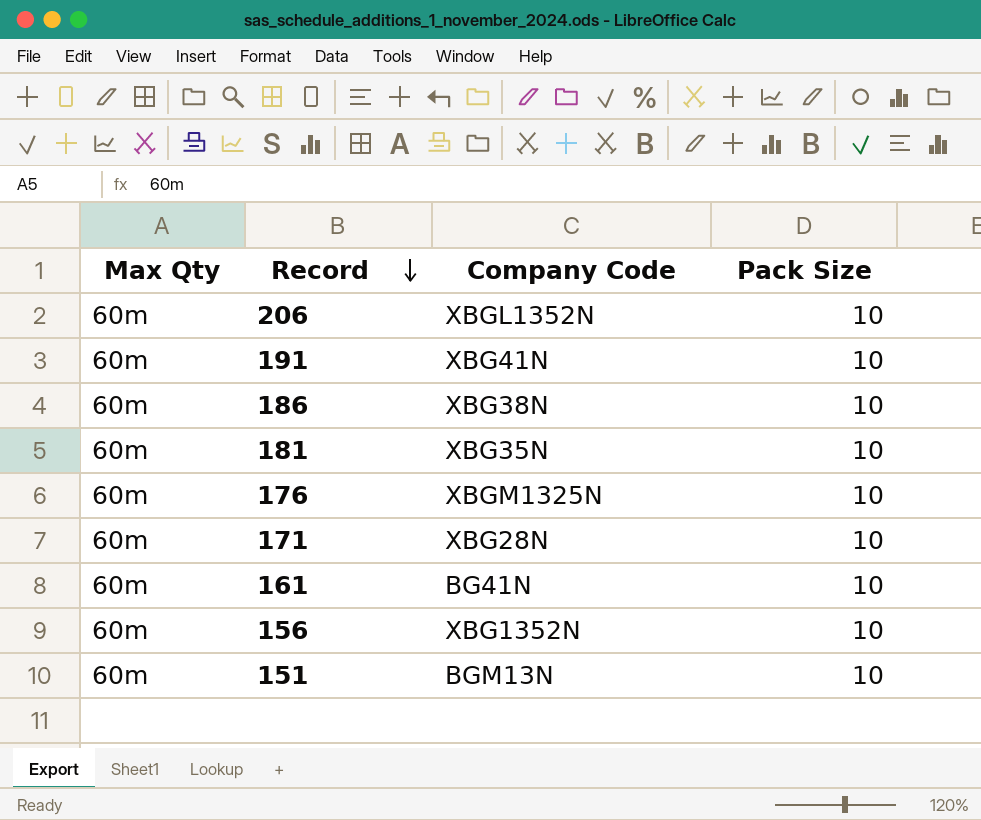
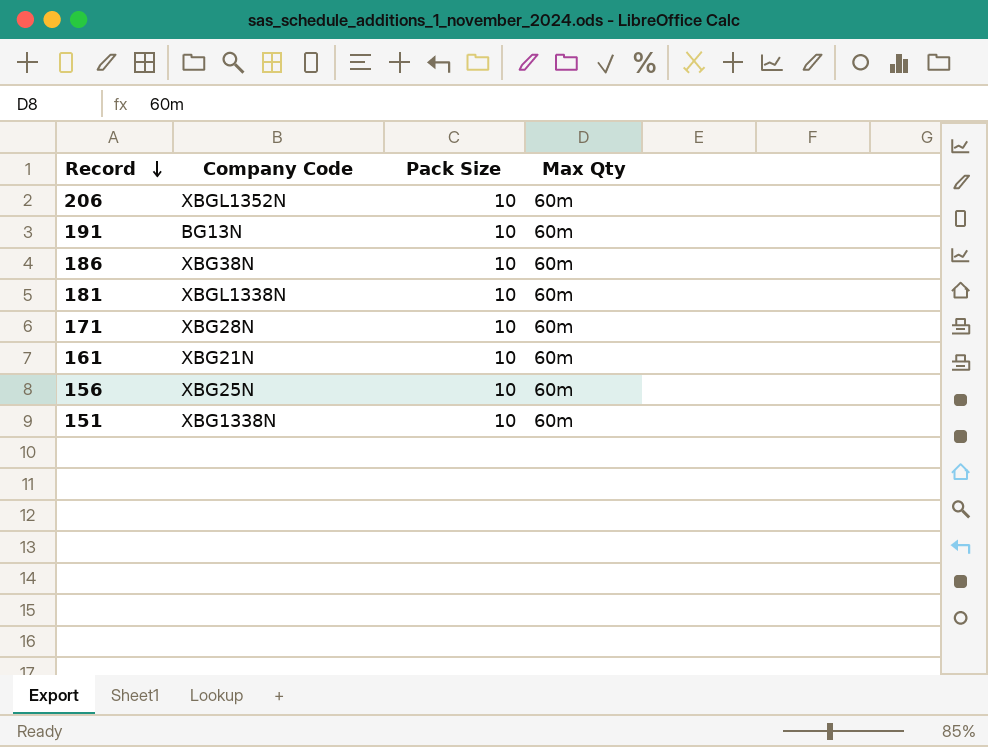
column Max Qty | position: 1 -> 4
row 176: 60m | XBGM1325N | 10 -> none
191 | Company Code: XBG41N -> BG13N
181 | Company Code: XBG35N -> XBGL1338N
161 | Company Code: BG41N -> XBG21N
156 | Company Code: XBG1352N -> XBG25N
151 | Company Code: BGM13N -> XBG1338N

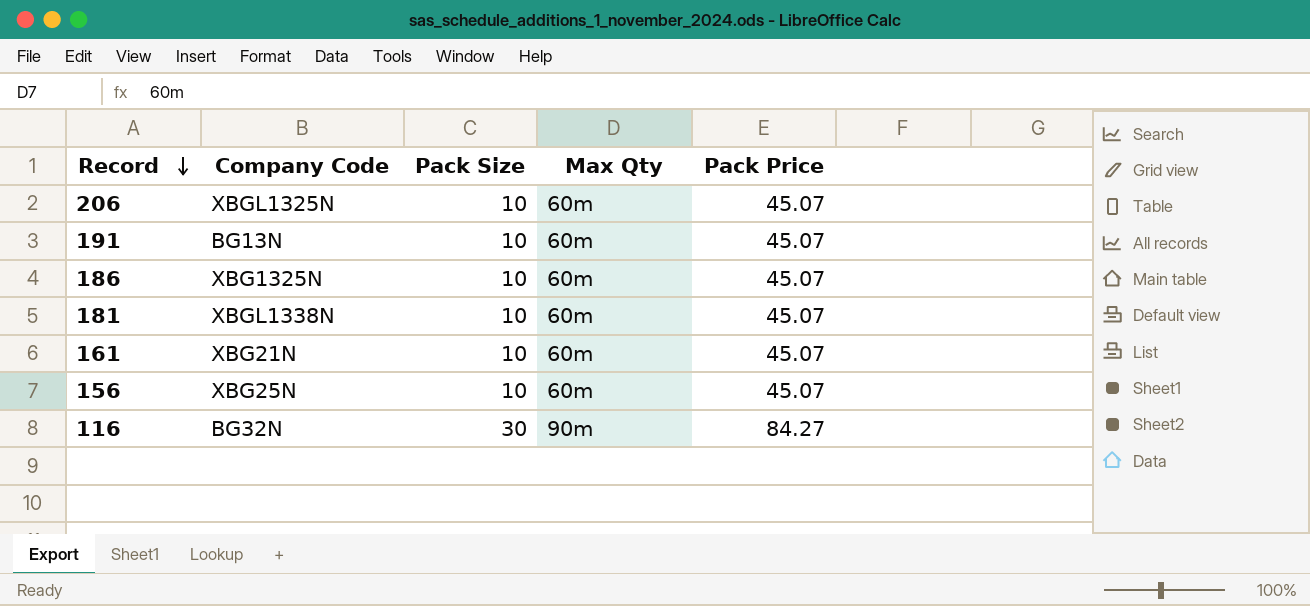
column Pack Price | position: none -> 5
row 171: XBG28N | 10 | 60m -> none
row 151: XBG1338N | 10 | 60m -> none
206 | Company Code: XBGL1352N -> XBGL1325N
186 | Company Code: XBG38N -> XBG1325N
row 116: none -> BG32N | 30 | 90m | 84.27

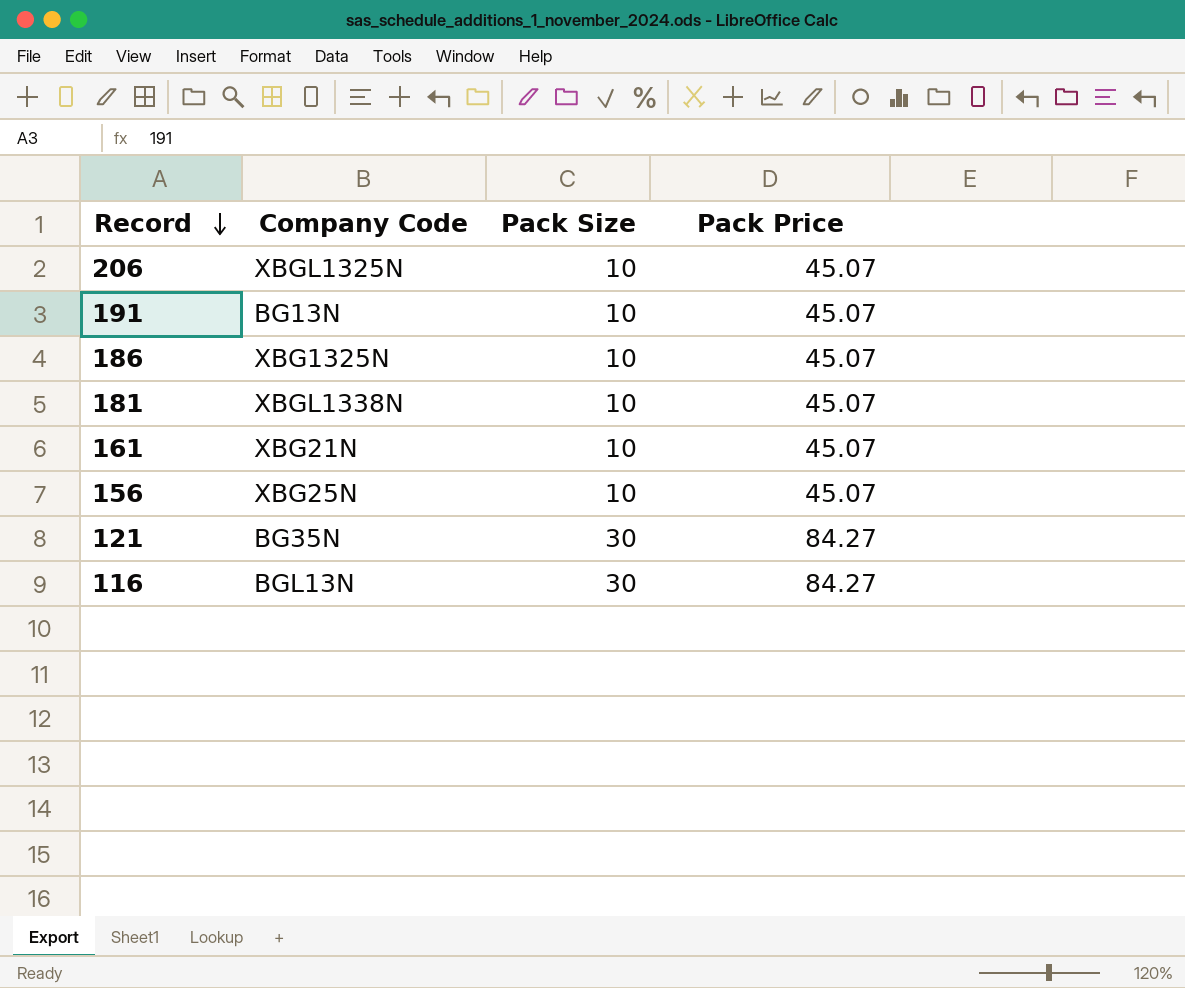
column Max Qty | position: 4 -> none
row 121: none -> BG35N | 30 | 84.27
116 | Company Code: BG32N -> BGL13N

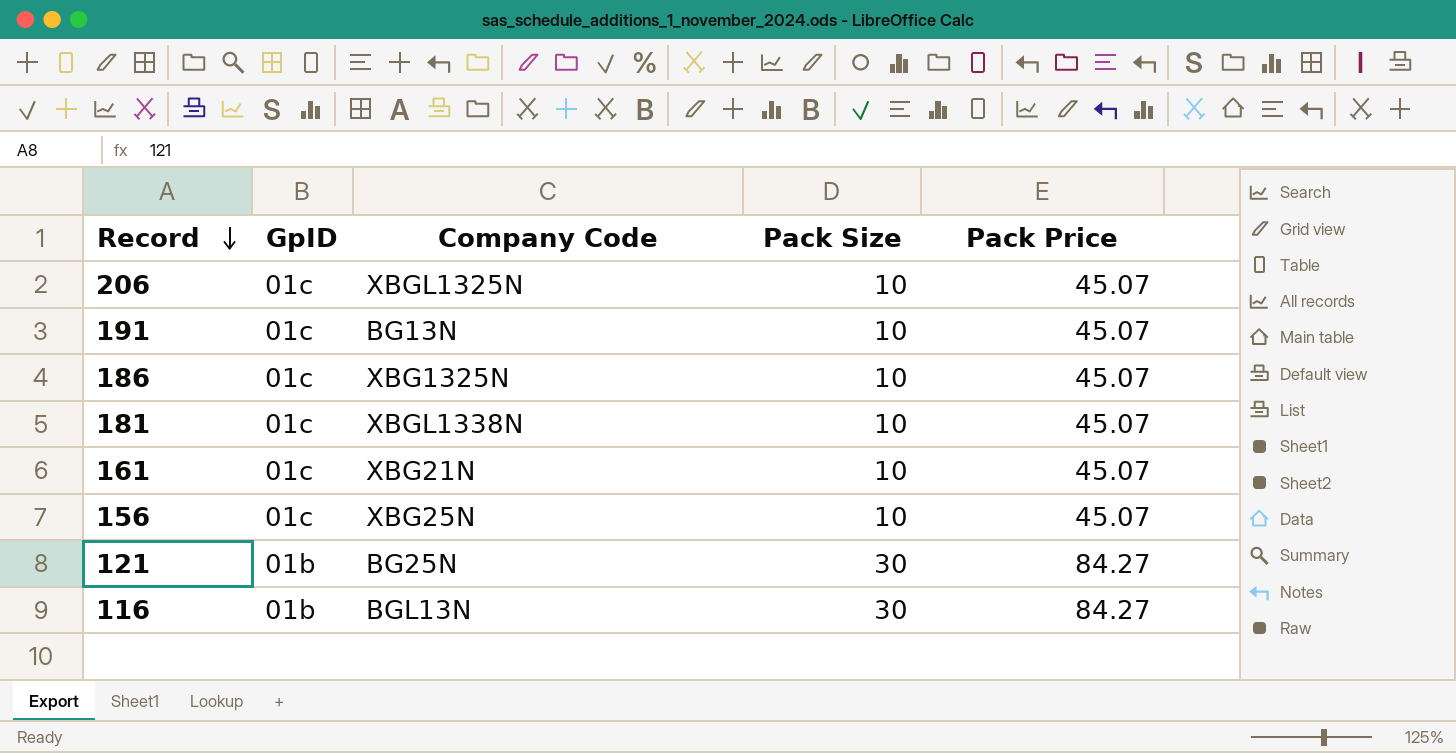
column GpID | position: none -> 2
121 | Company Code: BG35N -> BG25N

